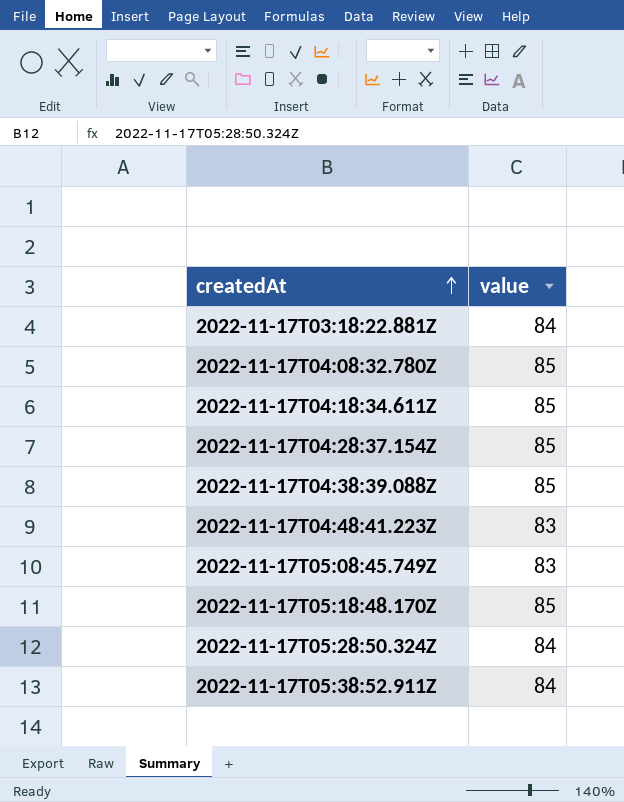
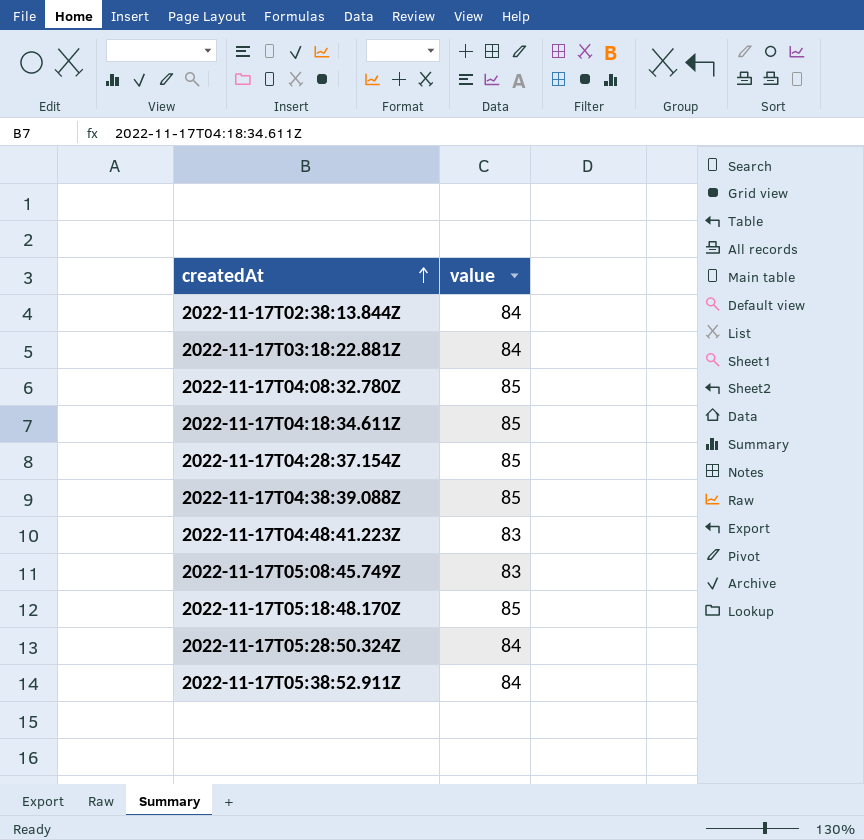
row 2022-11-17T02:38:13.844Z: none -> 84

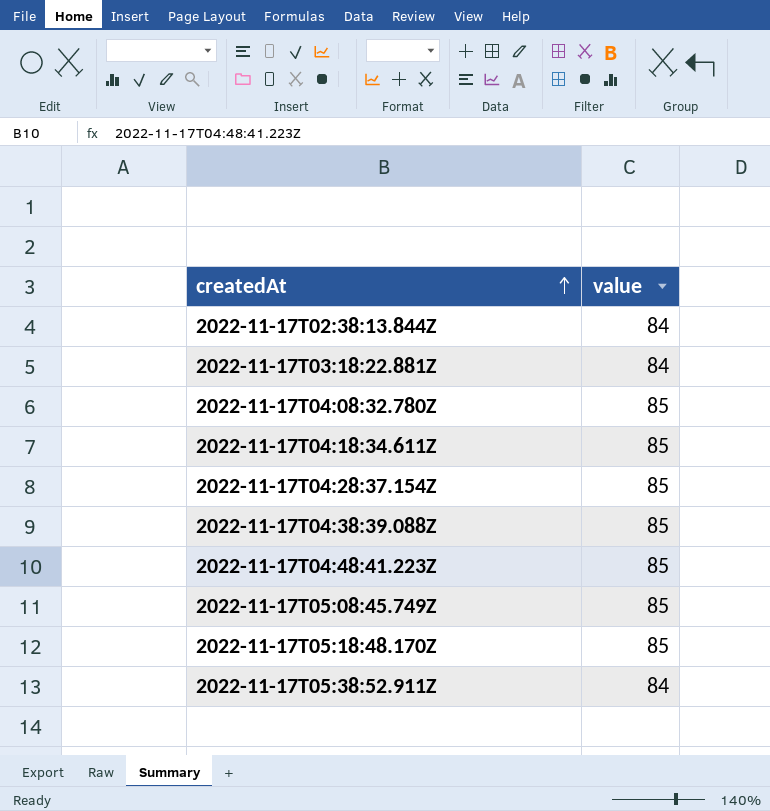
row 2022-11-17T05:28:50.324Z: 84 -> none
2022-11-17T04:48:41.223Z | value: 83 -> 85
2022-11-17T05:08:45.749Z | value: 83 -> 85

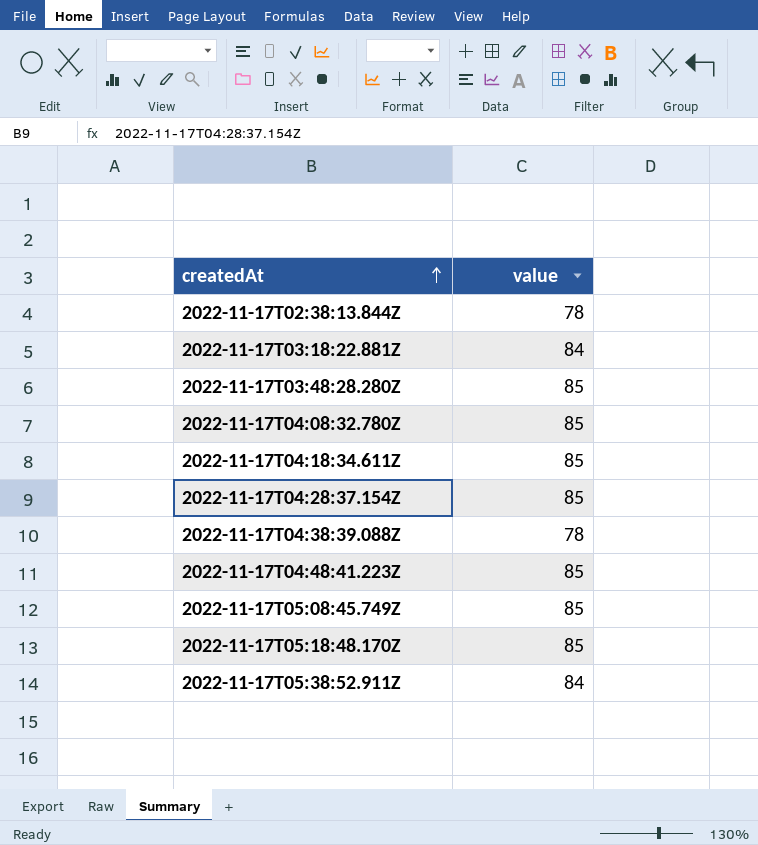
2022-11-17T02:38:13.844Z | value: 84 -> 78
row 2022-11-17T03:48:28.280Z: none -> 85
2022-11-17T04:38:39.088Z | value: 85 -> 78

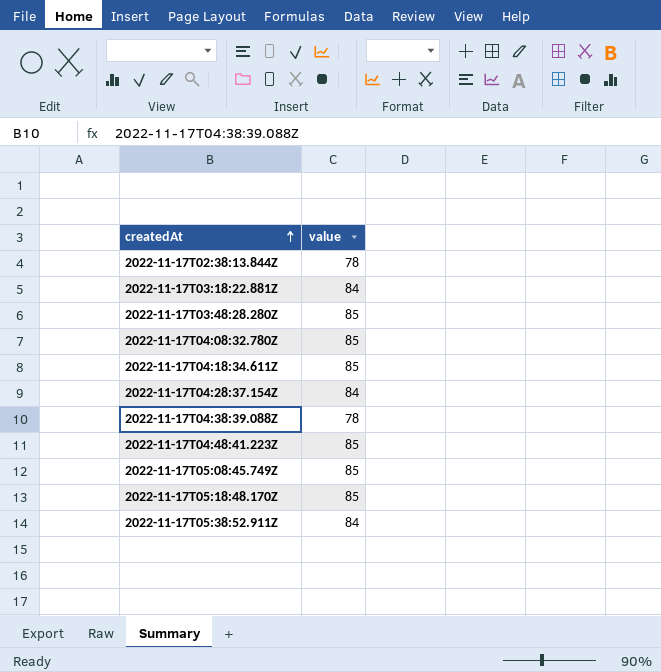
2022-11-17T04:28:37.154Z | value: 85 -> 84

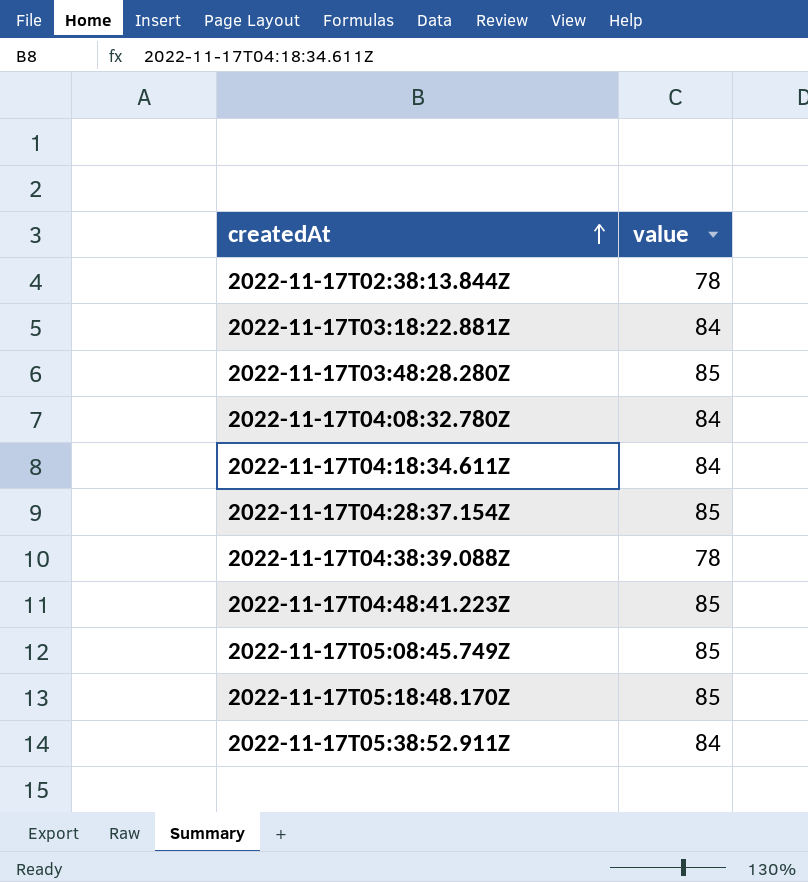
2022-11-17T04:08:32.780Z | value: 85 -> 84
2022-11-17T04:18:34.611Z | value: 85 -> 84
2022-11-17T04:28:37.154Z | value: 84 -> 85

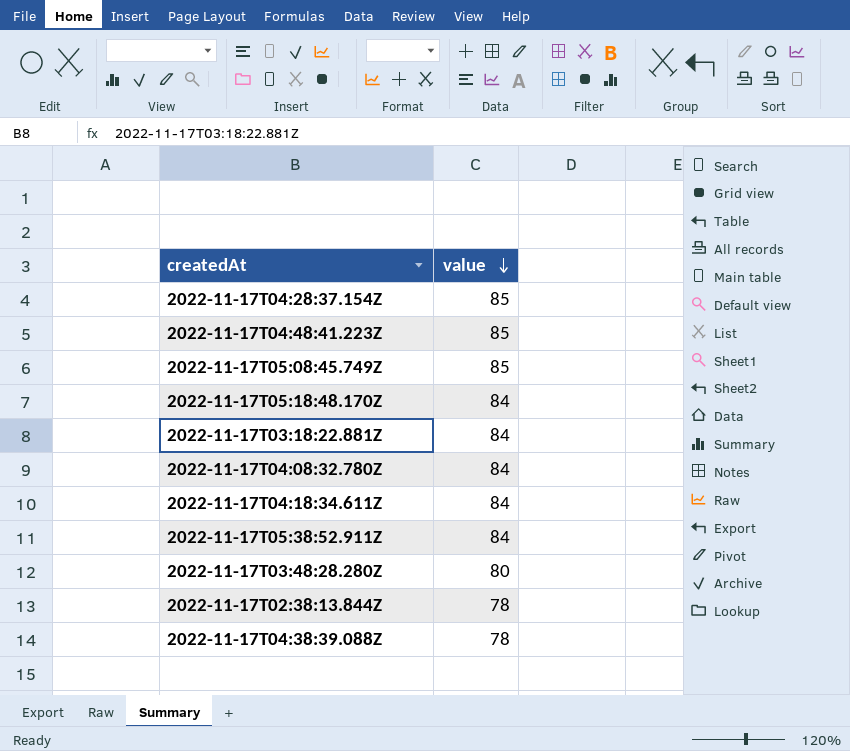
row order: createdAt ascending -> value descending
2022-11-17T05:18:48.170Z | value: 85 -> 84
2022-11-17T03:48:28.280Z | value: 85 -> 80

